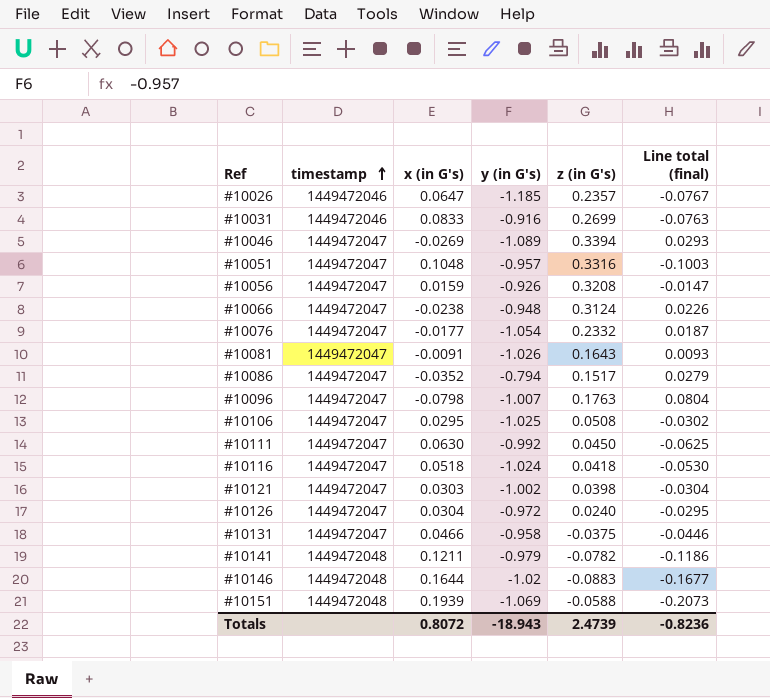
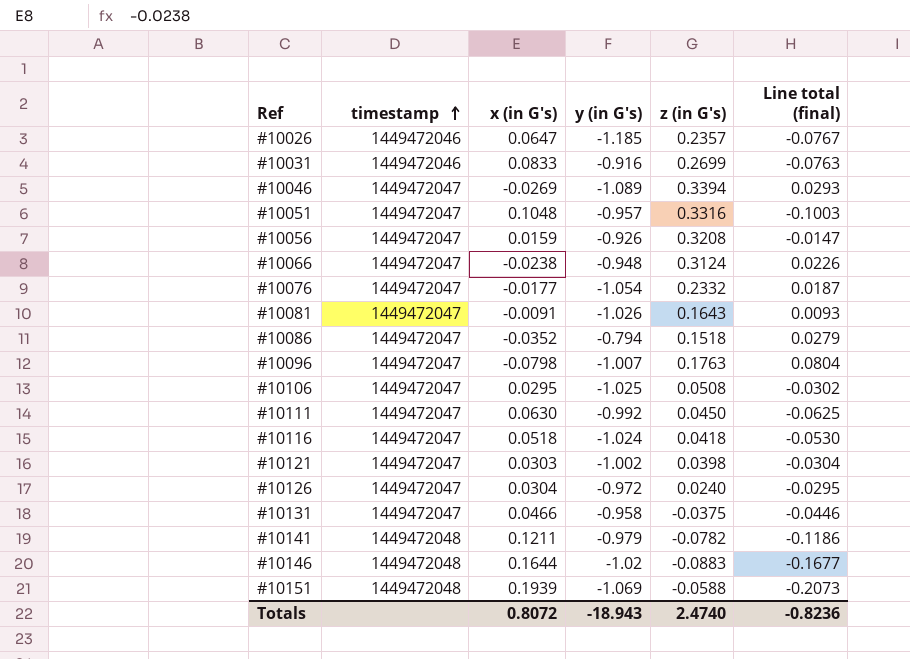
#10086 | z (in G's): 0.1517 -> 0.1518
Totals | z (in G's): 2.4739 -> 2.4740

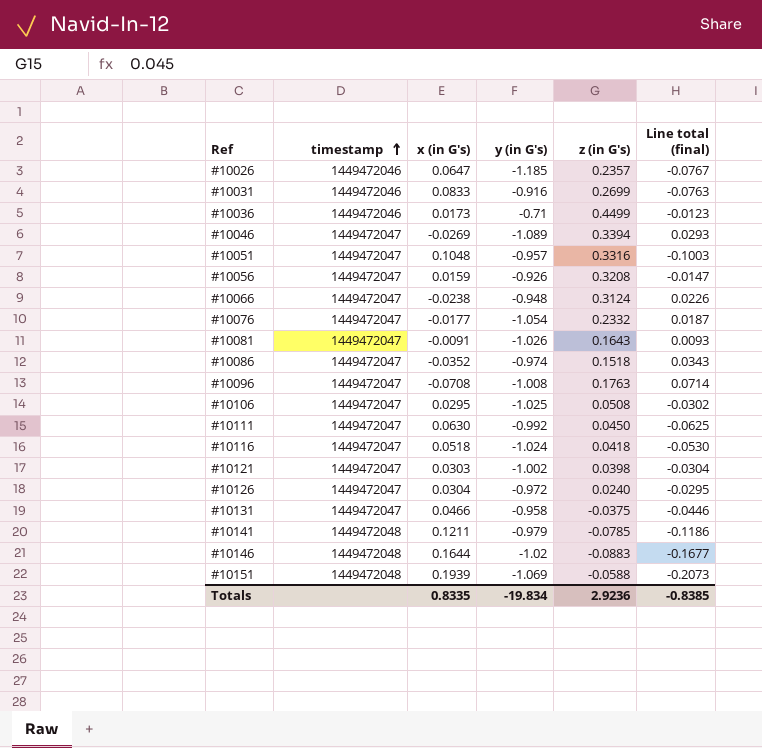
row #10036: none -> 1449472046 | 0.0173 | -0.71 | 0.4499 | -0.0123
#10086 | y (in G's): -0.794 -> -0.974
#10086 | Line total (final): 0.0279 -> 0.0343
#10096 | x (in G's): -0.0798 -> -0.0708
#10096 | y (in G's): -1.007 -> -1.008
#10096 | Line total (final): 0.0804 -> 0.0714
#10141 | z (in G's): -0.0782 -> -0.0785
Totals | x (in G's): 0.8072 -> 0.8335
Totals | y (in G's): -18.943 -> -19.834
Totals | z (in G's): 2.4740 -> 2.9236
Totals | Line total (final): -0.8236 -> -0.8385

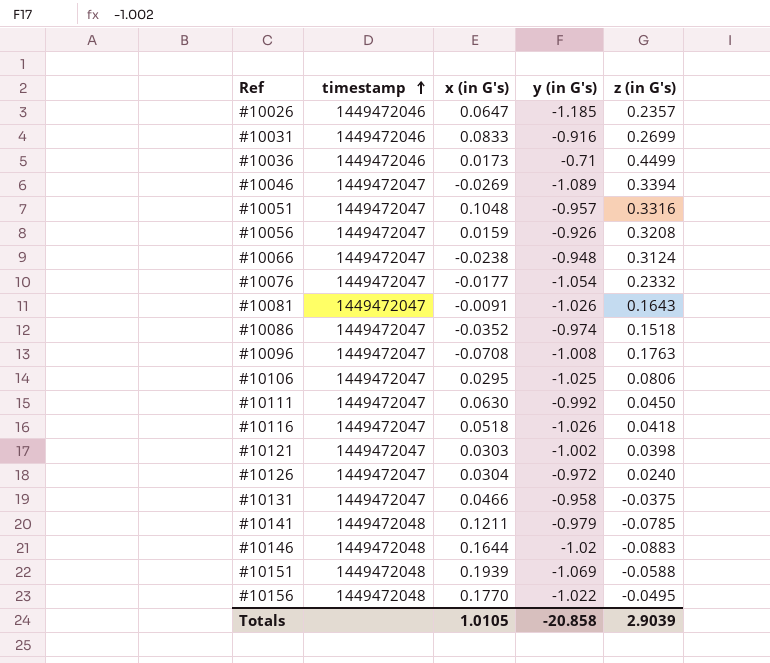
column Line total (final) | formula: [x (in G's)] * [y (in G's)] -> none
#10106 | z (in G's): 0.0508 -> 0.0806
#10116 | y (in G's): -1.024 -> -1.026
row #10156: none -> 1449472048 | 0.1770 | -1.022 | -0.0495
Totals | x (in G's): 0.8335 -> 1.0105
Totals | y (in G's): -19.834 -> -20.858
Totals | z (in G's): 2.9236 -> 2.9039

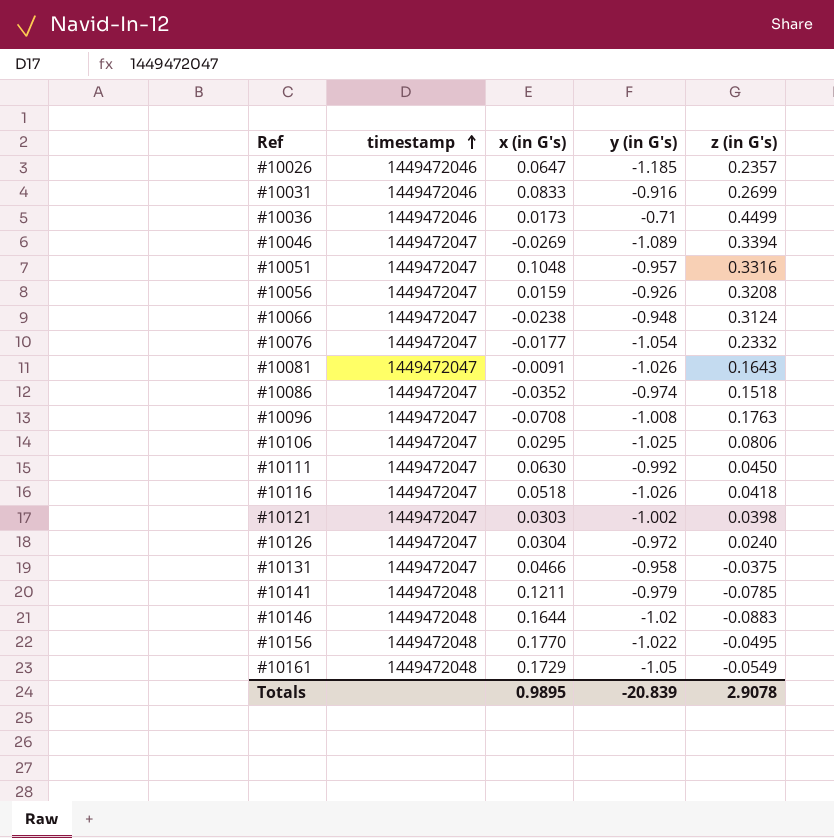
row #10151: 1449472048 | 0.1939 | -1.069 | -0.0588 -> none
row #10161: none -> 1449472048 | 0.1729 | -1.05 | -0.0549
Totals | x (in G's): 1.0105 -> 0.9895
Totals | y (in G's): -20.858 -> -20.839
Totals | z (in G's): 2.9039 -> 2.9078

